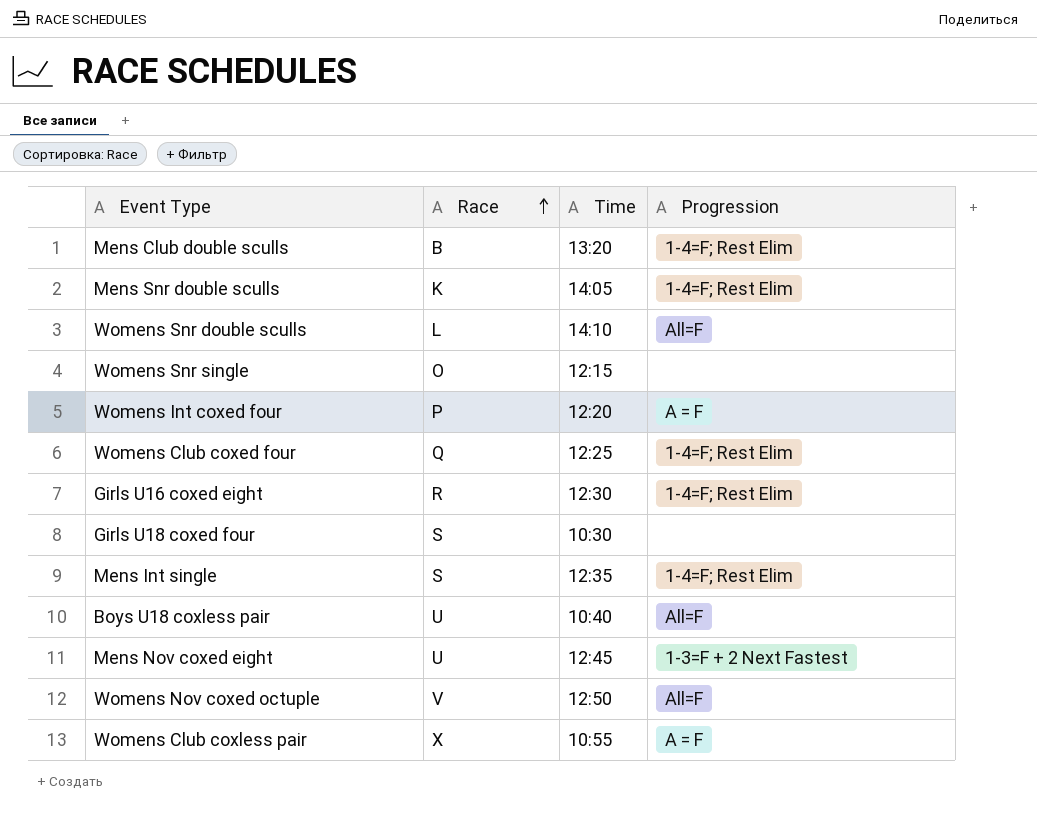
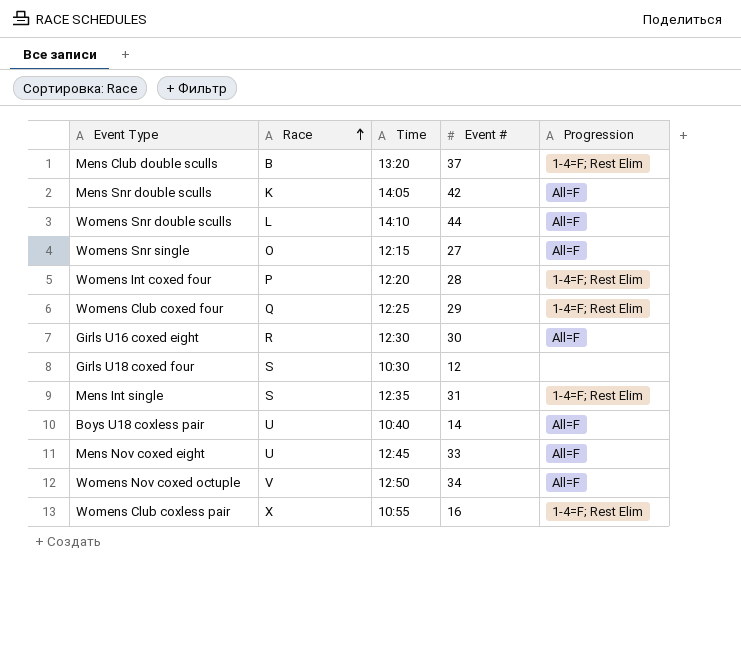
column Event # | position: none -> 4
Mens Snr double sculls | Progression: 1-4=F; Rest Elim -> All=F
Womens Snr single | Progression: none -> All=F
Womens Int coxed four | Progression: A = F -> 1-4=F; Rest Elim
Girls U16 coxed eight | Progression: 1-4=F; Rest Elim -> All=F
Mens Nov coxed eight | Progression: 1-3=F + 2 Next Fastest -> All=F
Womens Club coxless pair | Progression: A = F -> 1-4=F; Rest Elim

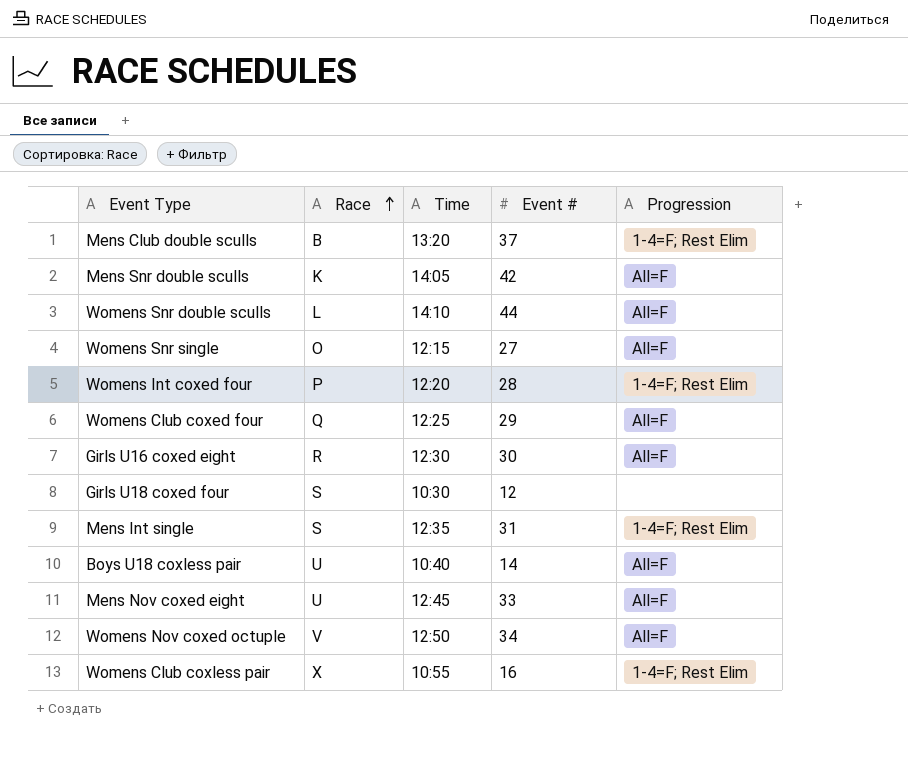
Womens Club coxed four | Progression: 1-4=F; Rest Elim -> All=F

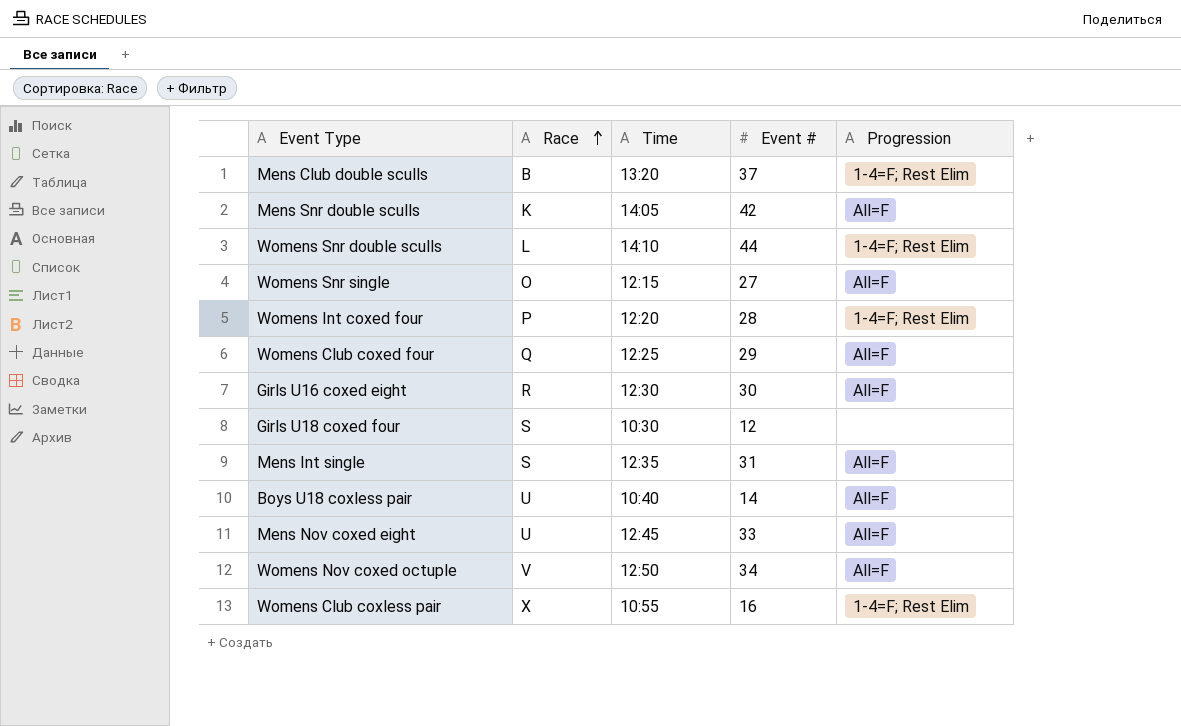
Womens Snr double sculls | Progression: All=F -> 1-4=F; Rest Elim
Mens Int single | Progression: 1-4=F; Rest Elim -> All=F

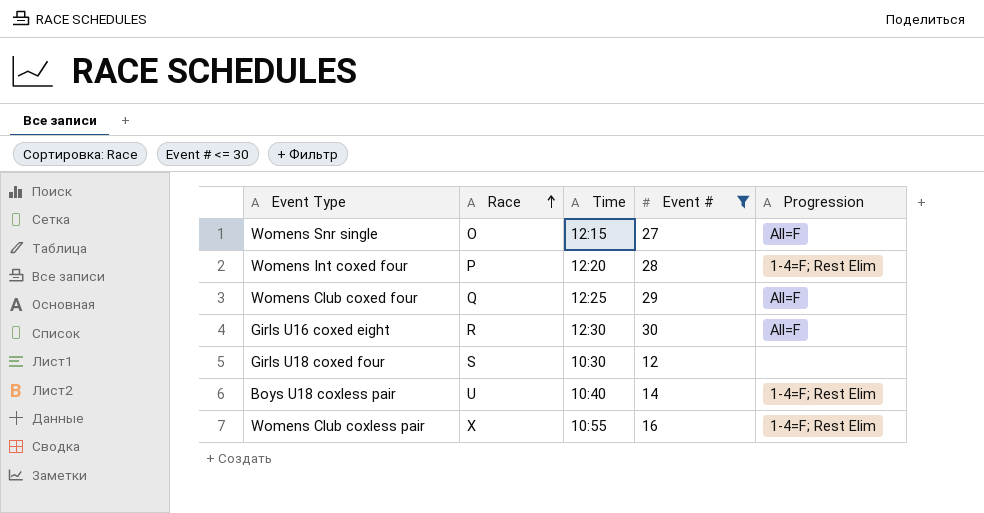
filter: none -> Event # <= 30
Boys U18 coxless pair | Progression: All=F -> 1-4=F; Rest Elim

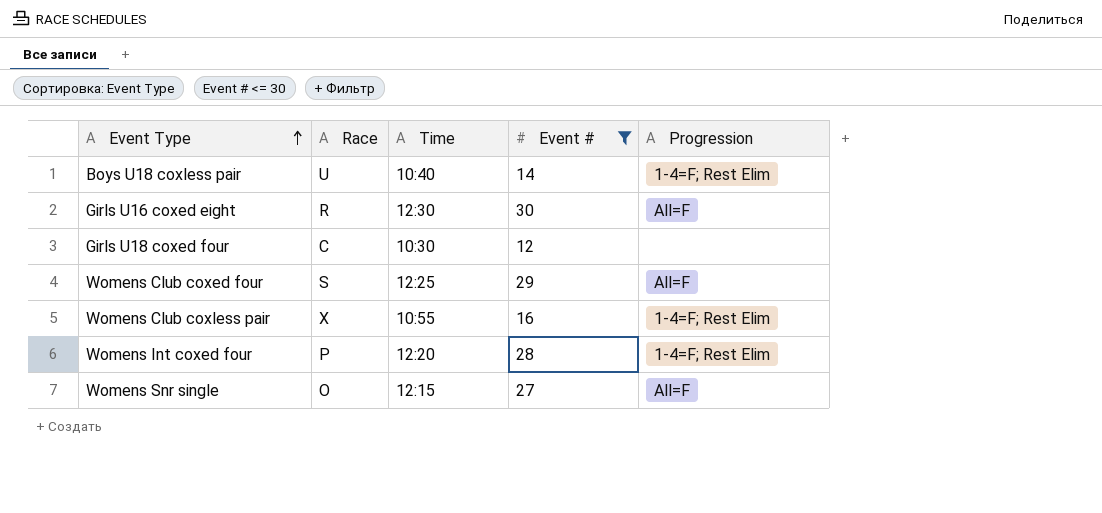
row order: Race ascending -> Event Type ascending
Girls U18 coxed four | Race: S -> C
Womens Club coxed four | Race: Q -> S

